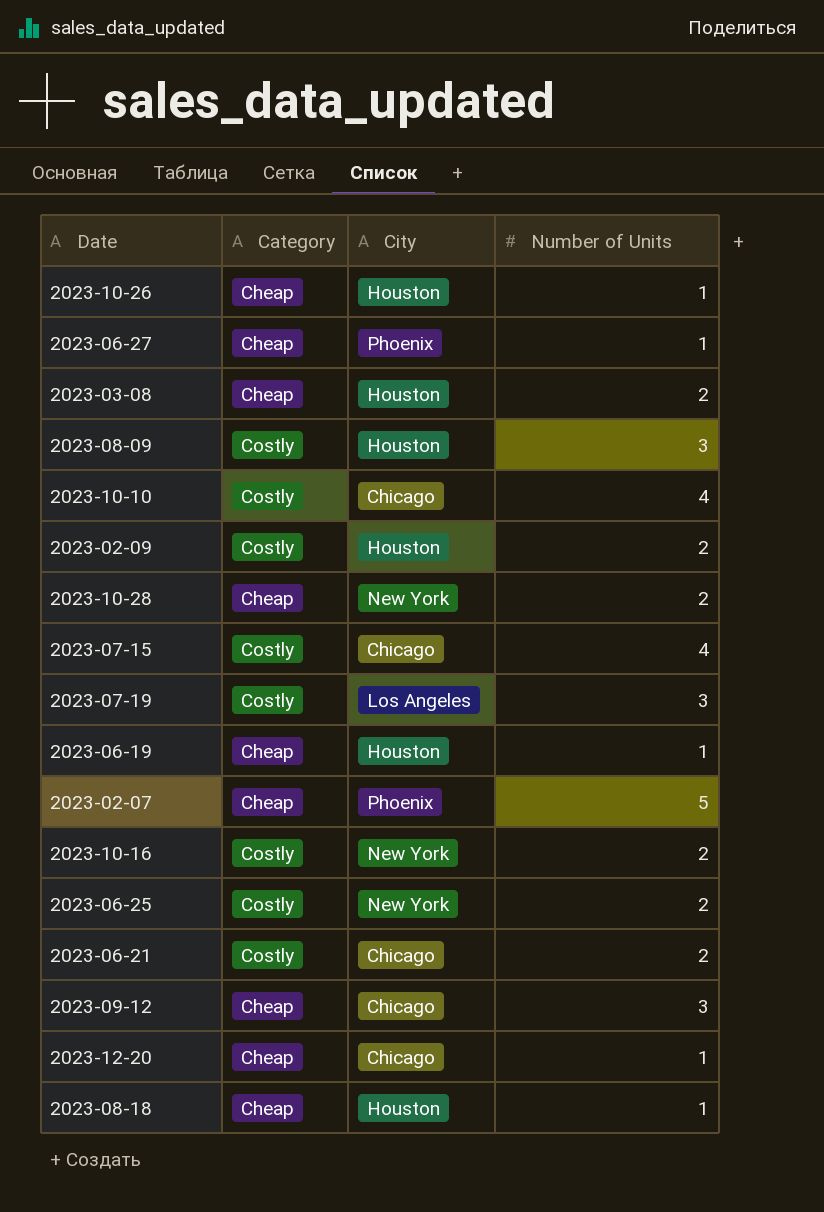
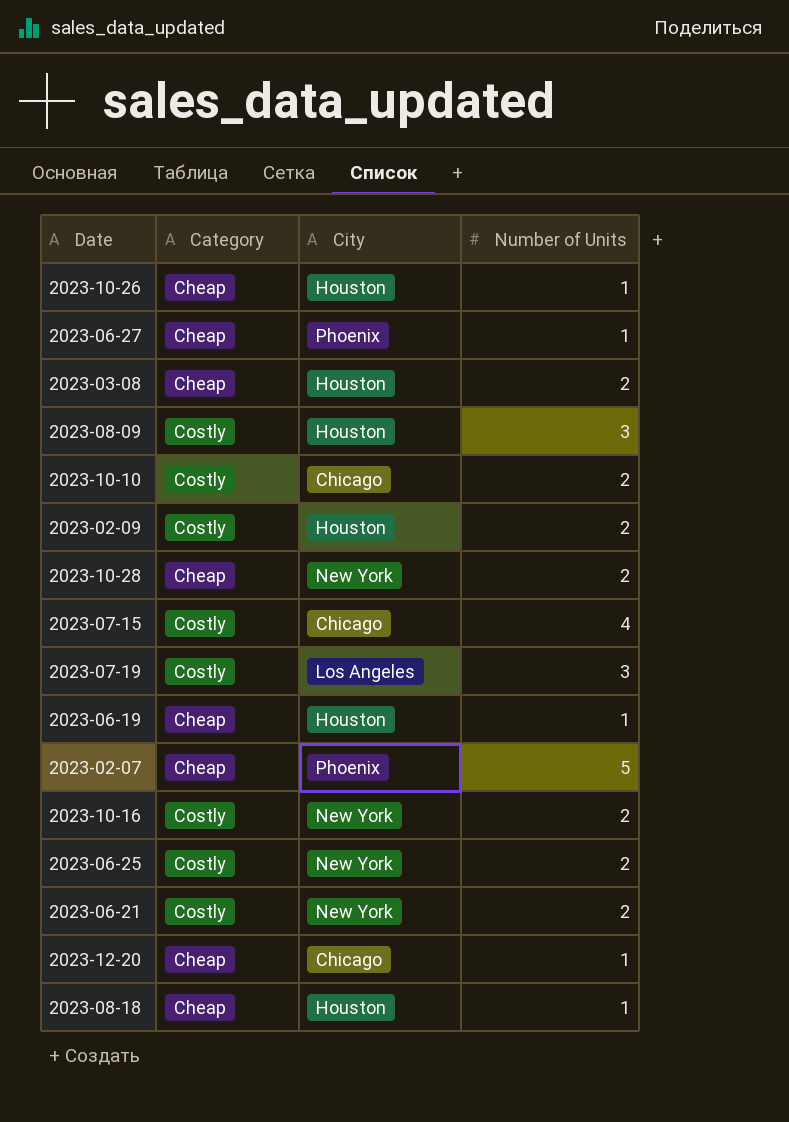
row 2023-09-12: Cheap | Chicago | 3 -> none
2023-10-10 | Number of Units: 4 -> 2
2023-06-21 | City: Chicago -> New York

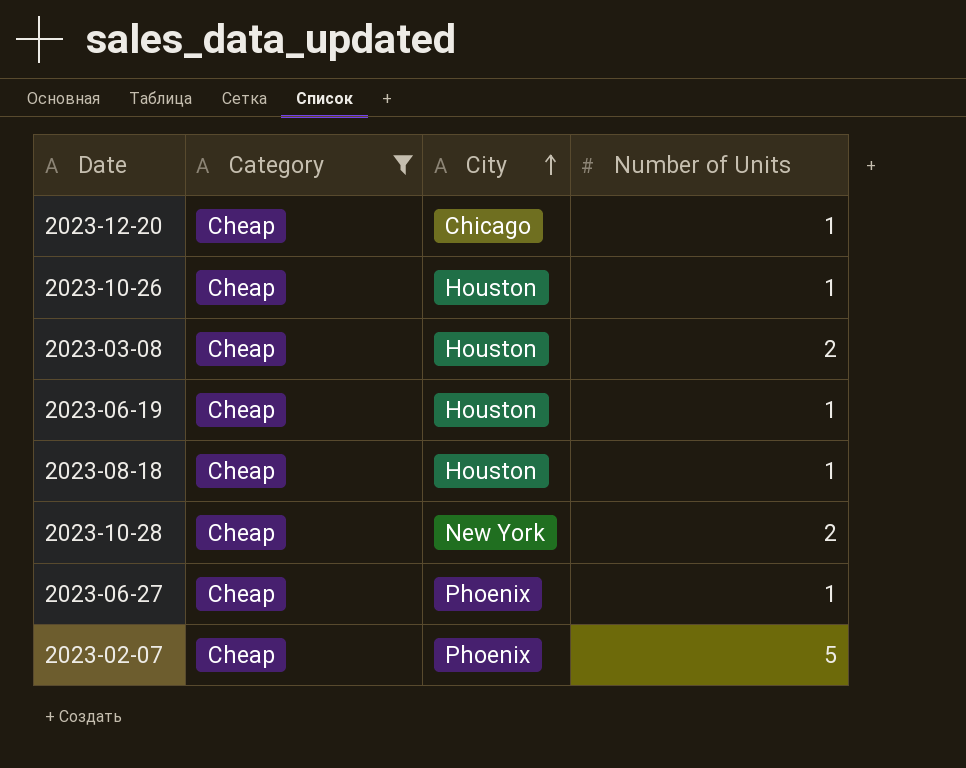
filter: none -> Category = Cheap
row order: none -> City ascending

